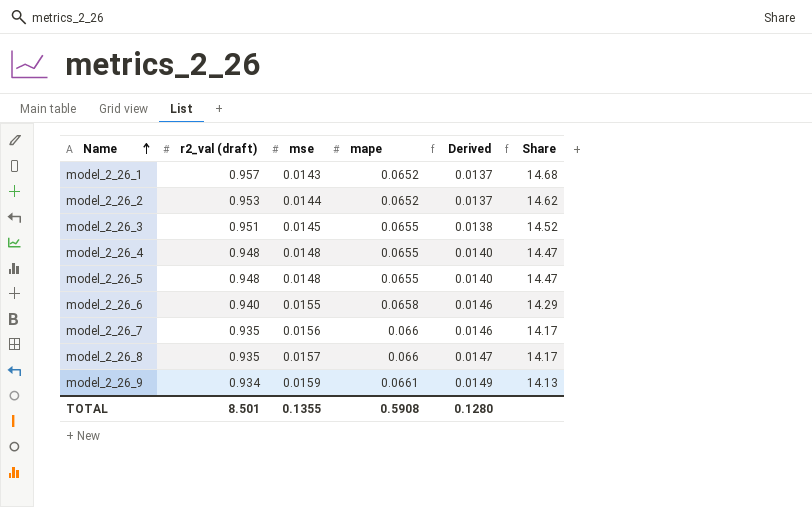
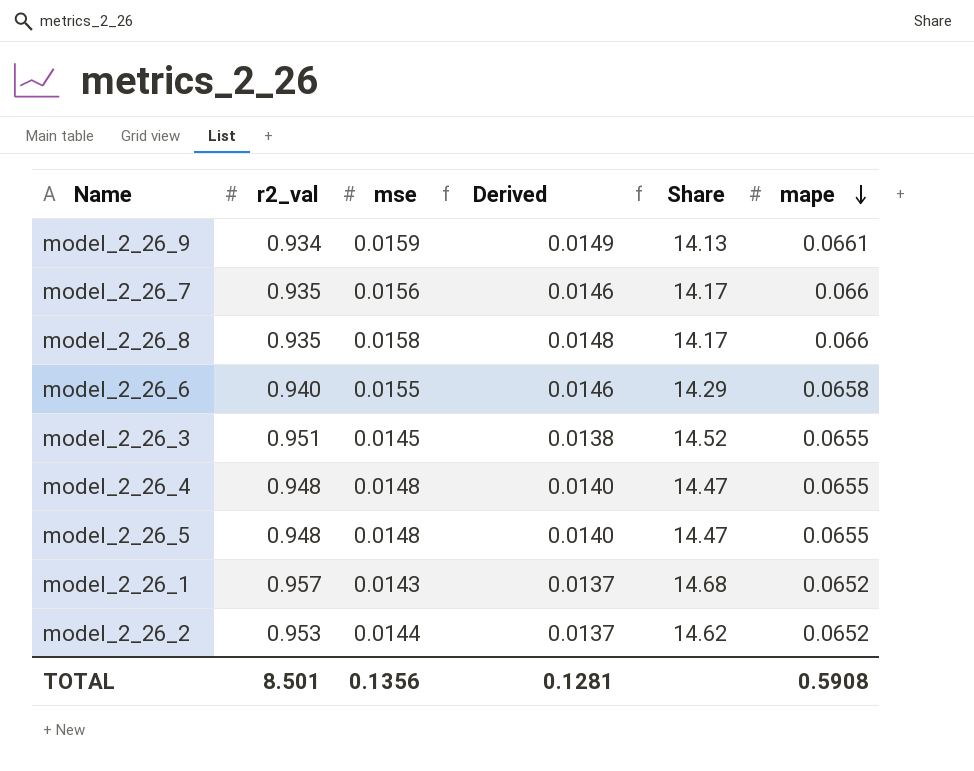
row order: Name ascending -> mape descending
column name: r2_val (draft) -> r2_val
column mape | position: 4 -> 6
model_2_26_8 | mse: 0.0157 -> 0.0158
model_2_26_8 | Derived: 0.0147 -> 0.0148
TOTAL | mse: 0.1355 -> 0.1356
TOTAL | Derived: 0.1280 -> 0.1281

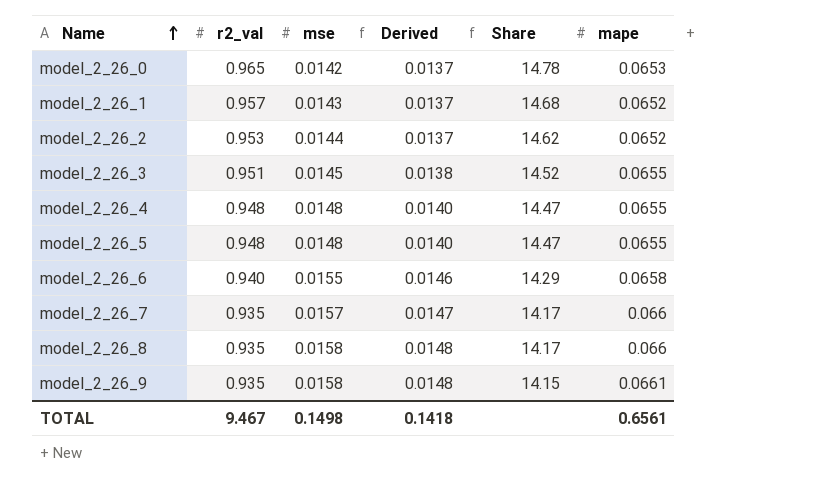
row order: mape descending -> Name ascending
row model_2_26_0: none -> 0.965 | 0.0142 | 0.0137 | 14.78 | 0.0653
model_2_26_7 | mse: 0.0156 -> 0.0157
model_2_26_7 | Derived: 0.0146 -> 0.0147
model_2_26_9 | r2_val: 0.934 -> 0.935
model_2_26_9 | mse: 0.0159 -> 0.0158
model_2_26_9 | Derived: 0.0149 -> 0.0148
model_2_26_9 | Share: 14.13 -> 14.15
TOTAL | r2_val: 8.501 -> 9.467
TOTAL | mse: 0.1356 -> 0.1498
TOTAL | Derived: 0.1281 -> 0.1418
TOTAL | mape: 0.5908 -> 0.6561

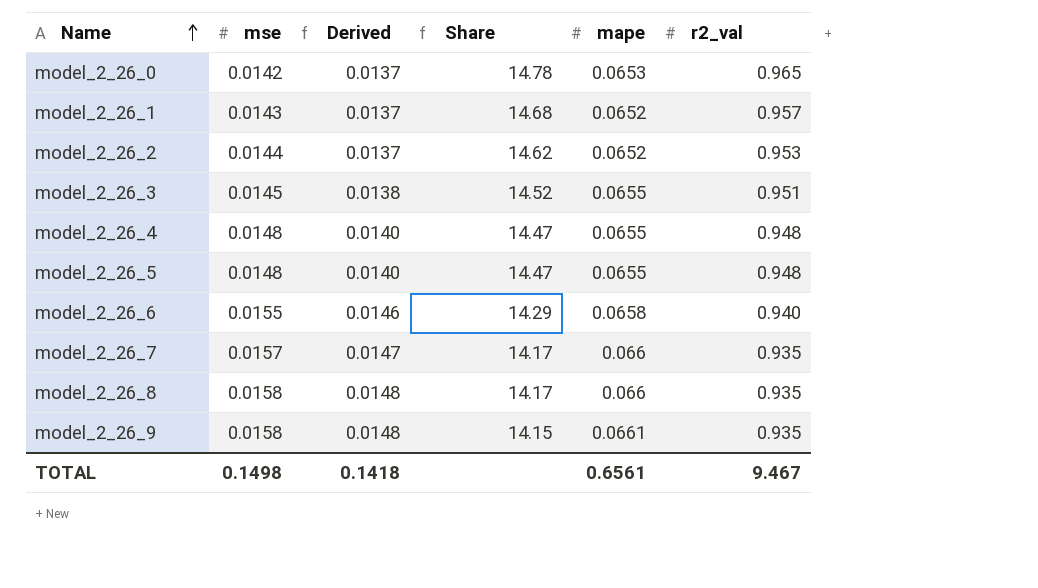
column r2_val | position: 2 -> 6

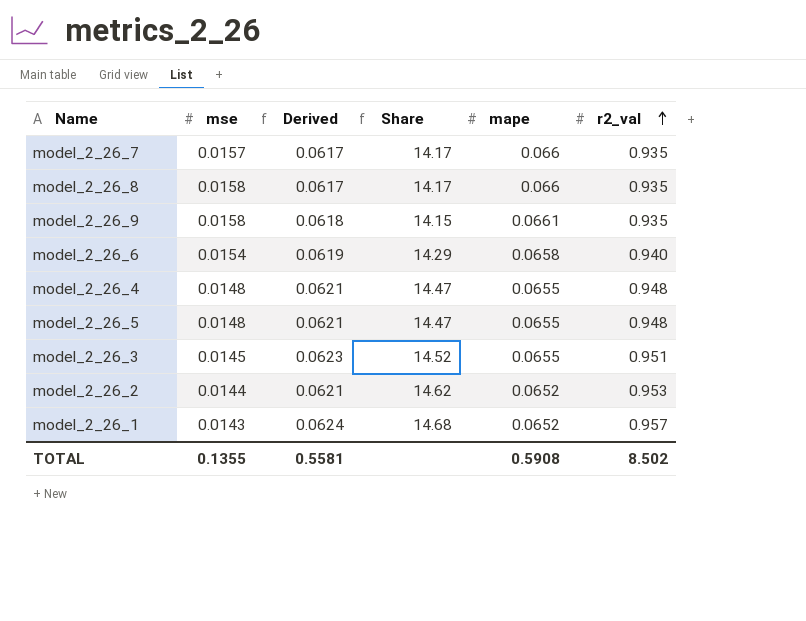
row order: Name ascending -> r2_val ascending
column Derived | formula: [mse] * [r2_val] -> [mape] * [r2_val]
row model_2_26_0: 0.0142 | 0.0137 | 14.78 | 0.0653 | 0.965 -> none
model_2_26_6 | mse: 0.0155 -> 0.0154
TOTAL | mse: 0.1498 -> 0.1355
TOTAL | Derived: 0.1418 -> 0.5581
TOTAL | mape: 0.6561 -> 0.5908
TOTAL | r2_val: 9.467 -> 8.502

